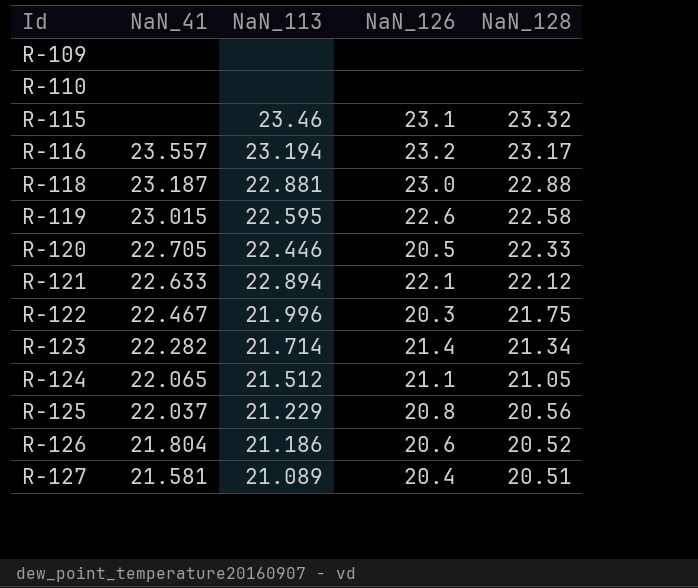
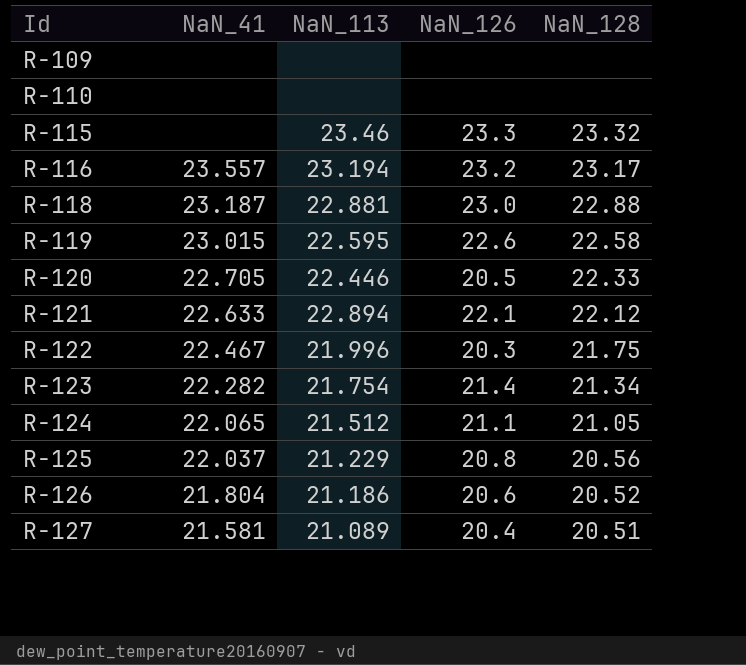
R-115 | NaN_126: 23.1 -> 23.3
R-123 | NaN_113: 21.714 -> 21.754

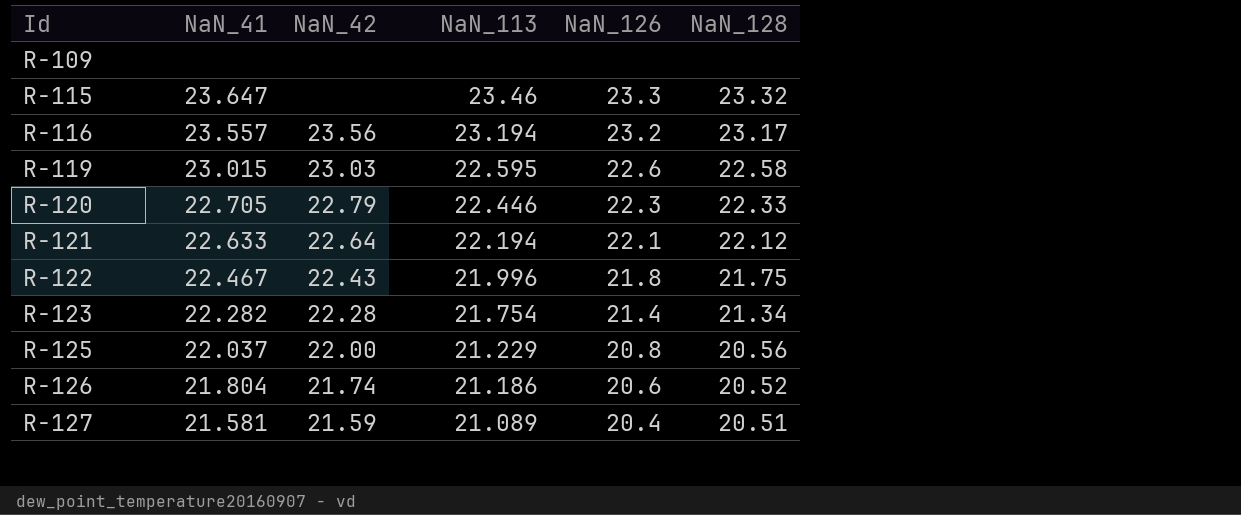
column NaN_42 | position: none -> 3
row R-110: none | none | none | none -> none
row R-118: 23.187 | 22.881 | 23.0 | 22.88 -> none
row R-124: 22.065 | 21.512 | 21.1 | 21.05 -> none
R-115 | NaN_41: none -> 23.647
R-120 | NaN_126: 20.5 -> 22.3
R-121 | NaN_113: 22.894 -> 22.194
R-122 | NaN_126: 20.3 -> 21.8

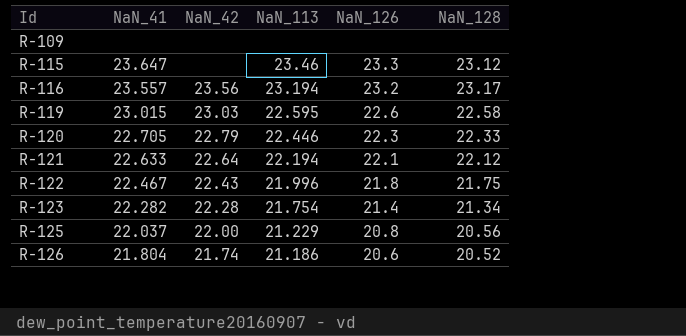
row R-127: 21.581 | 21.59 | 21.089 | 20.4 | 20.51 -> none
R-115 | NaN_128: 23.32 -> 23.12

